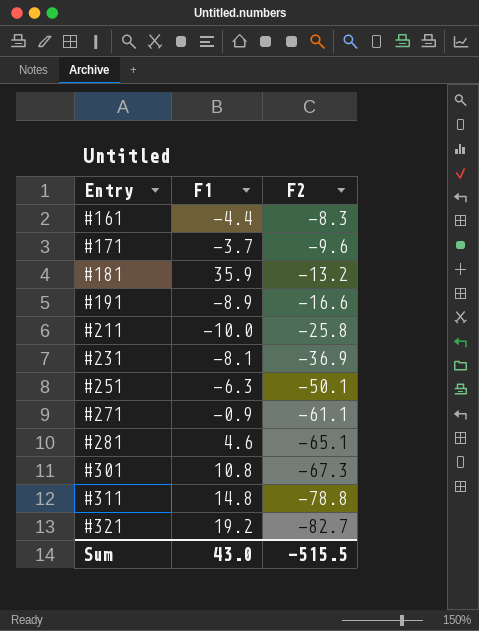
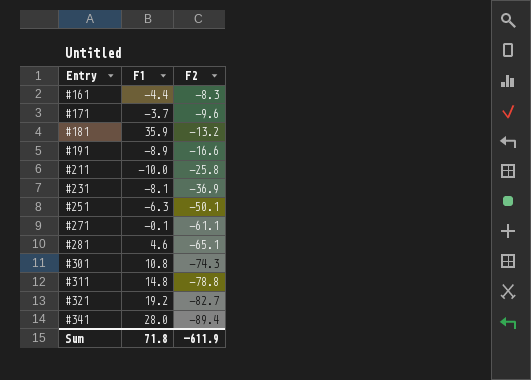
#271 | F1: -0.9 -> -0.1
#301 | F2: -67.3 -> -74.3
row #341: none -> 28.0 | -89.4
Sum | F1: 43.0 -> 71.8
Sum | F2: -515.5 -> -611.9

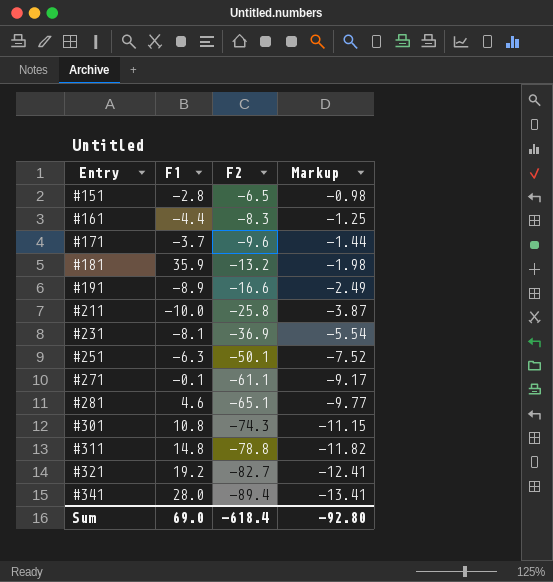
column Markup | formula: none -> [F2] * 0.15
row #151: none -> -2.8 | -6.5 | -0.98
Sum | F1: 71.8 -> 69.0
Sum | F2: -611.9 -> -618.4

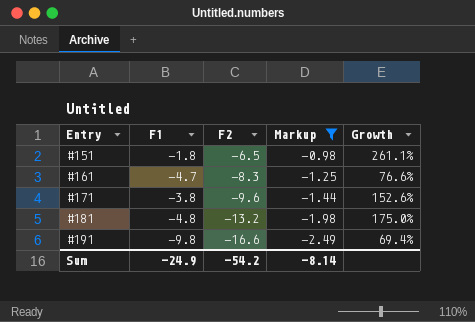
filter: none -> Markup >= -2.49
column Growth | formula: none -> ([F2] - [F1]) / [F1]
#151 | F1: -2.8 -> -1.8
#161 | F1: -4.4 -> -4.7
#171 | F1: -3.7 -> -3.8
#181 | F1: 35.9 -> -4.8
#191 | F1: -8.9 -> -9.8
Sum | F1: 69.0 -> -24.9
Sum | F2: -618.4 -> -54.2
Sum | Markup: -92.80 -> -8.14

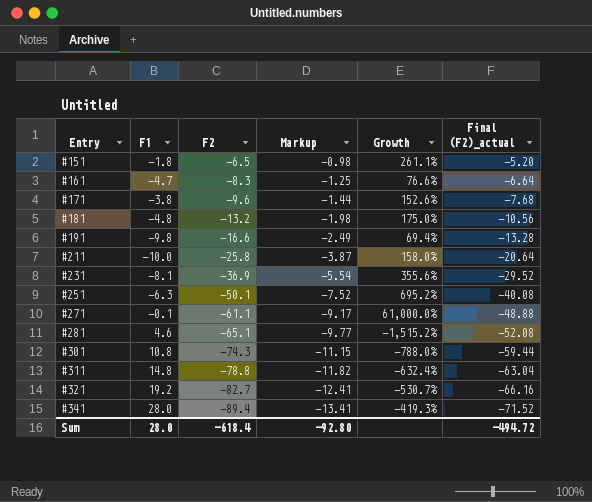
filter: Markup >= -2.49 -> none
column Final (F2)_actual | formula: none -> [F2] * 0.8
Sum | F1: -24.9 -> 28.0
Sum | F2: -54.2 -> -618.4
Sum | Markup: -8.14 -> -92.80

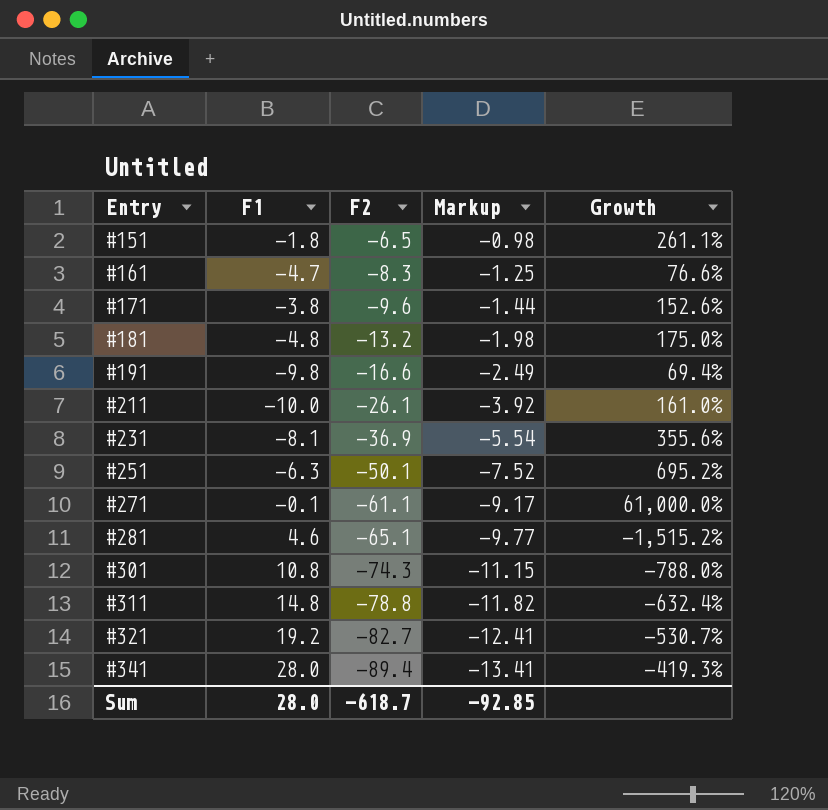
column Final (F2)_actual | formula: [F2] * 0.8 -> none
#211 | F2: -25.8 -> -26.1
#211 | Markup: -3.87 -> -3.92
#211 | Growth: 158.0% -> 161.0%
Sum | F2: -618.4 -> -618.7
Sum | Markup: -92.80 -> -92.85

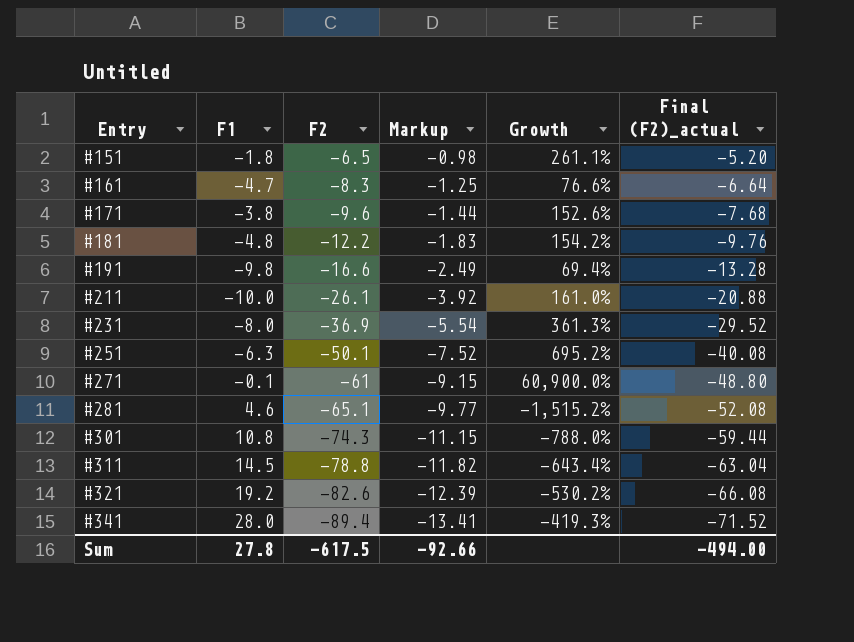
column Final (F2)_actual | formula: none -> [F2] * 0.8
#181 | F2: -13.2 -> -12.2
#181 | Markup: -1.98 -> -1.83
#181 | Growth: 175.0% -> 154.2%
#231 | F1: -8.1 -> -8.0
#231 | Growth: 355.6% -> 361.3%
#271 | F2: -61.1 -> -61
#271 | Markup: -9.17 -> -9.15
#271 | Growth: 61,000.0% -> 60,900.0%
#311 | F1: 14.8 -> 14.5
#311 | Growth: -632.4% -> -643.4%
#321 | F2: -82.7 -> -82.6
#321 | Markup: -12.41 -> -12.39
#321 | Growth: -530.7% -> -530.2%
Sum | F1: 28.0 -> 27.8
Sum | F2: -618.7 -> -617.5
Sum | Markup: -92.85 -> -92.66

